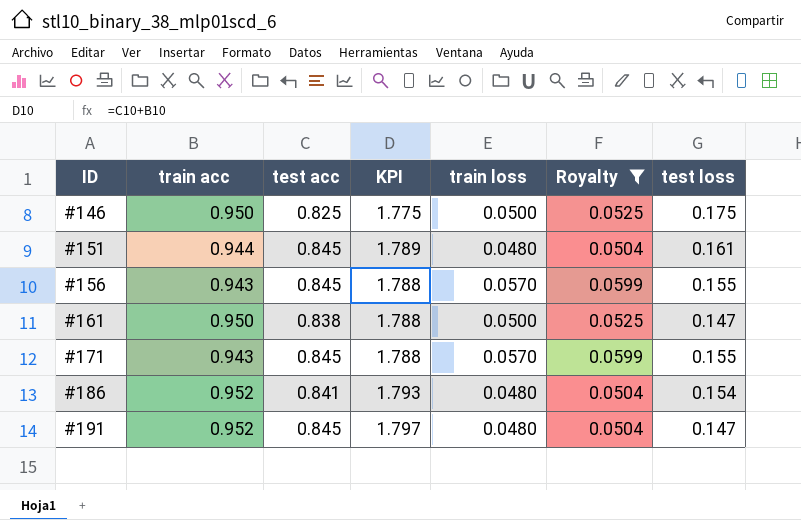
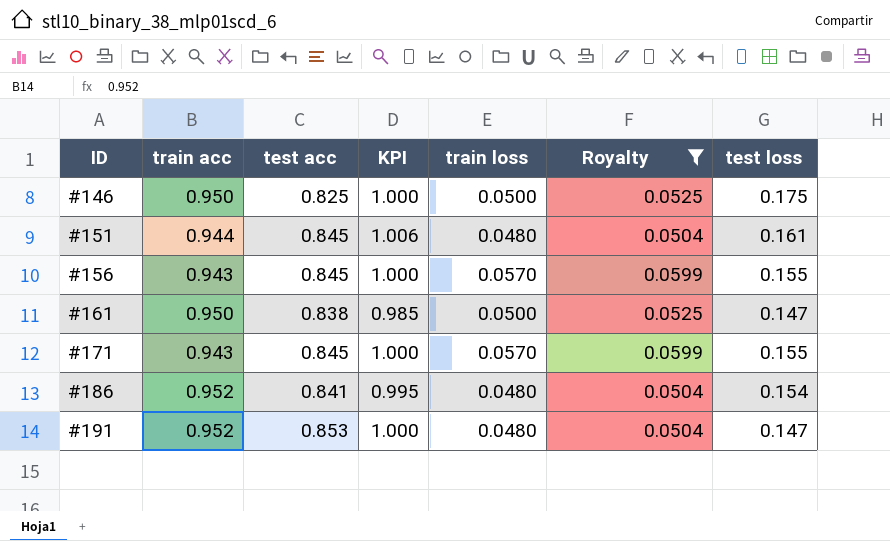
column KPI | formula: [train acc] + [test acc] -> [test acc] + [test loss]
#191 | test acc: 0.845 -> 0.853

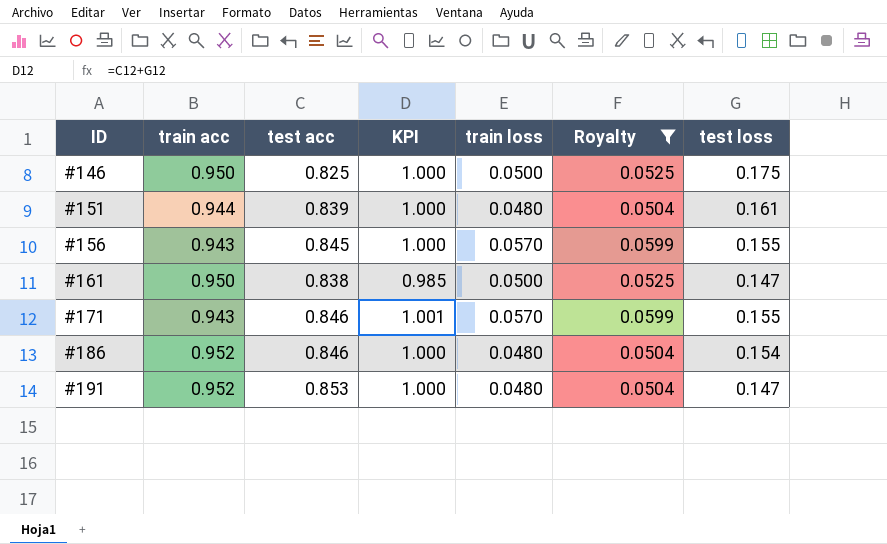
#151 | test acc: 0.845 -> 0.839
#151 | KPI: 1.006 -> 1.000
#171 | test acc: 0.845 -> 0.846
#171 | KPI: 1.000 -> 1.001
#186 | test acc: 0.841 -> 0.846
#186 | KPI: 0.995 -> 1.000

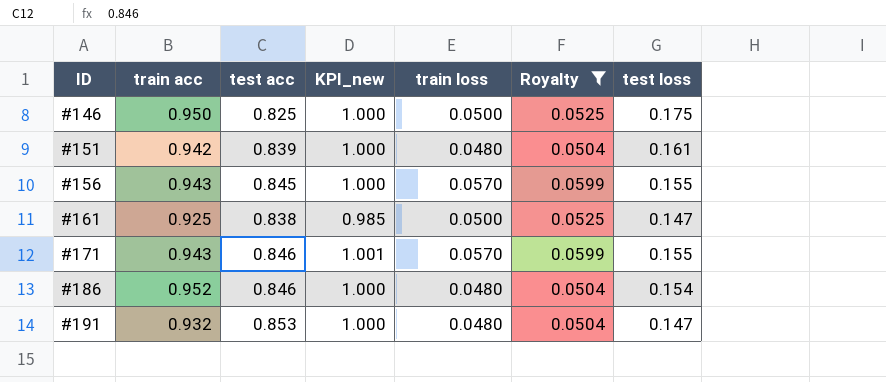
column name: KPI -> KPI_new
#151 | train acc: 0.944 -> 0.942
#161 | train acc: 0.950 -> 0.925
#191 | train acc: 0.952 -> 0.932

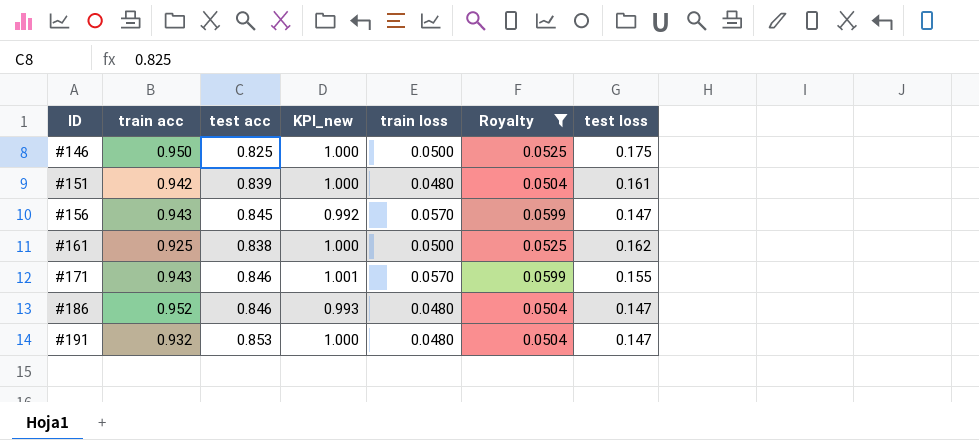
#156 | KPI_new: 1.000 -> 0.992
#156 | test loss: 0.155 -> 0.147
#161 | KPI_new: 0.985 -> 1.000
#161 | test loss: 0.147 -> 0.162
#186 | KPI_new: 1.000 -> 0.993
#186 | test loss: 0.154 -> 0.147

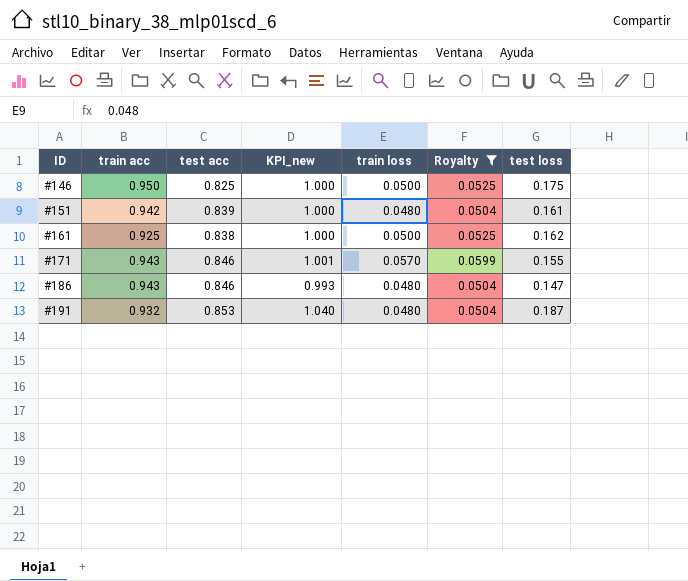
row #156: 0.943 | 0.845 | 0.992 | 0.0570 | 0.0599 | 0.147 -> none
#186 | train acc: 0.952 -> 0.943
#191 | KPI_new: 1.000 -> 1.040
#191 | test loss: 0.147 -> 0.187

